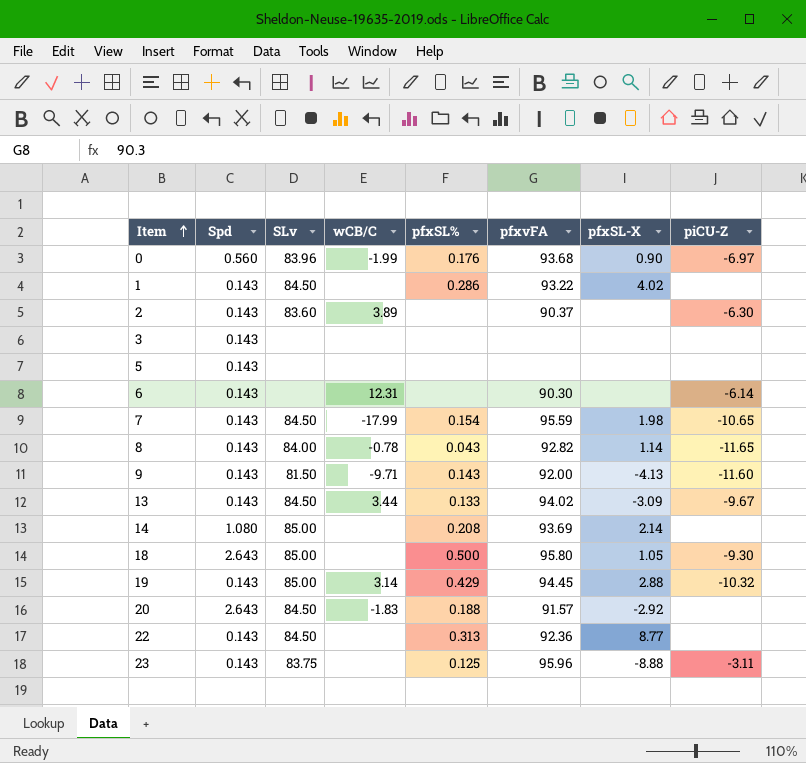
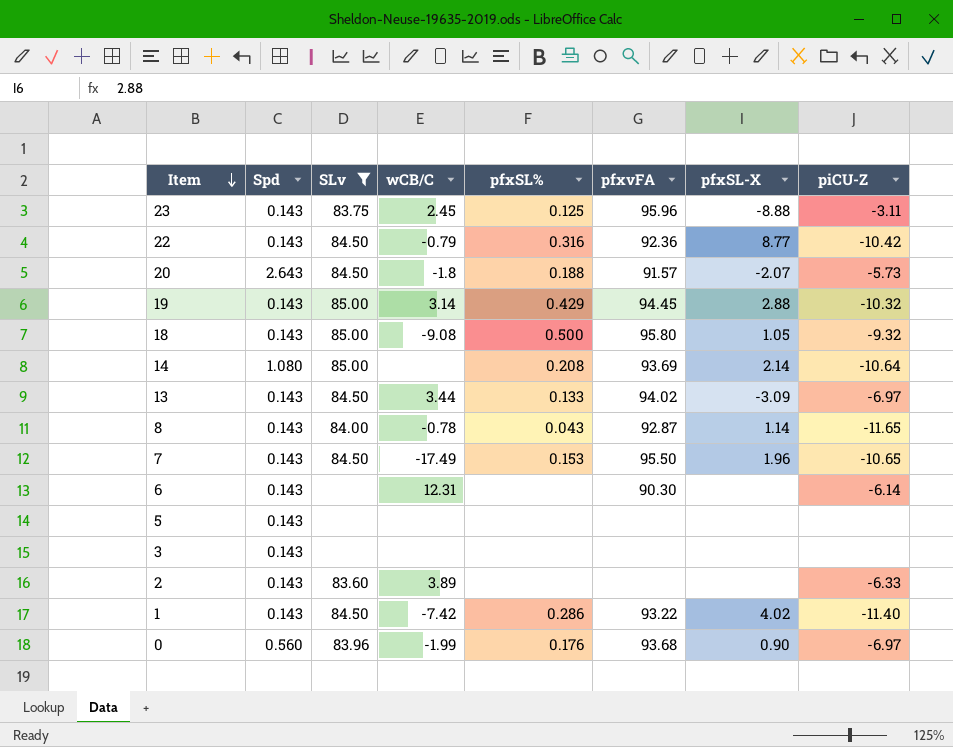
filter: none -> SLv != 81.50
row order: Item ascending -> Item descending
23 | wCB/C: none -> 2.45
22 | wCB/C: none -> -0.79
22 | pfxSL%: 0.313 -> 0.316
22 | piCU-Z: none -> -10.42
20 | wCB/C: -1.83 -> -1.8
20 | pfxSL-X: -2.92 -> -2.07
20 | piCU-Z: none -> -5.73
18 | Spd: 2.643 -> 0.143
18 | wCB/C: none -> -9.08
18 | piCU-Z: -9.30 -> -9.32
14 | piCU-Z: none -> -10.64
13 | piCU-Z: -9.67 -> -6.97
8 | pfxvFA: 92.82 -> 92.87
7 | wCB/C: -17.99 -> -17.49
7 | pfxSL%: 0.154 -> 0.153
7 | pfxvFA: 95.59 -> 95.50
7 | pfxSL-X: 1.98 -> 1.96
2 | pfxvFA: 90.37 -> none
2 | piCU-Z: -6.30 -> -6.33
1 | wCB/C: none -> -7.42
1 | piCU-Z: none -> -11.40

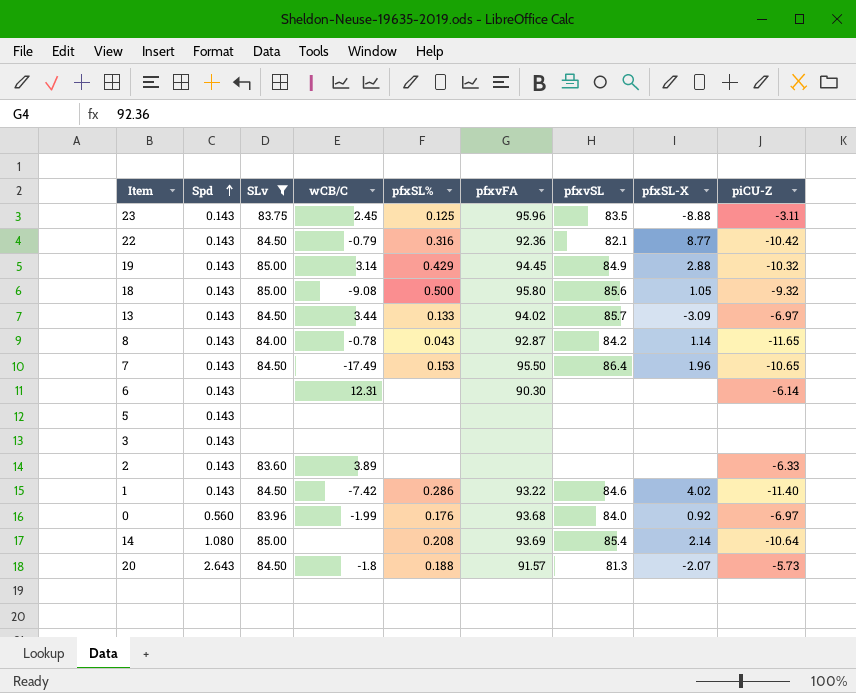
row order: Item descending -> Spd ascending
column pfxvSL | position: none -> 7
0 | pfxSL-X: 0.90 -> 0.92

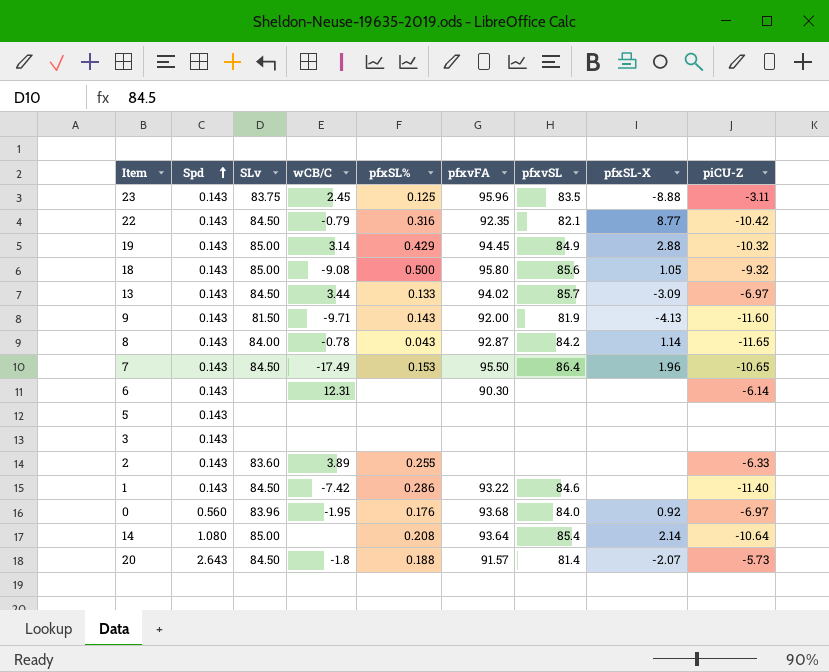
filter: SLv != 81.50 -> none
22 | pfxvFA: 92.36 -> 92.35
2 | pfxSL%: none -> 0.255
1 | pfxSL-X: 4.02 -> none
0 | wCB/C: -1.99 -> -1.95
14 | pfxvFA: 93.69 -> 93.64
20 | pfxvSL: 81.3 -> 81.4

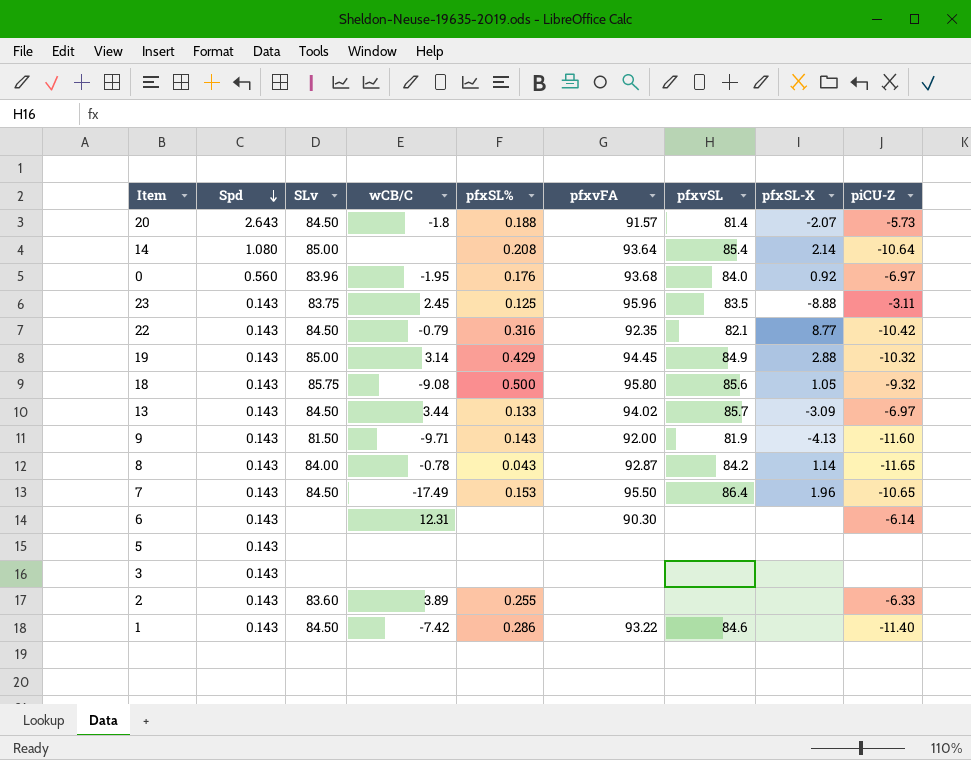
row order: Spd ascending -> Spd descending
18 | SLv: 85.00 -> 85.75

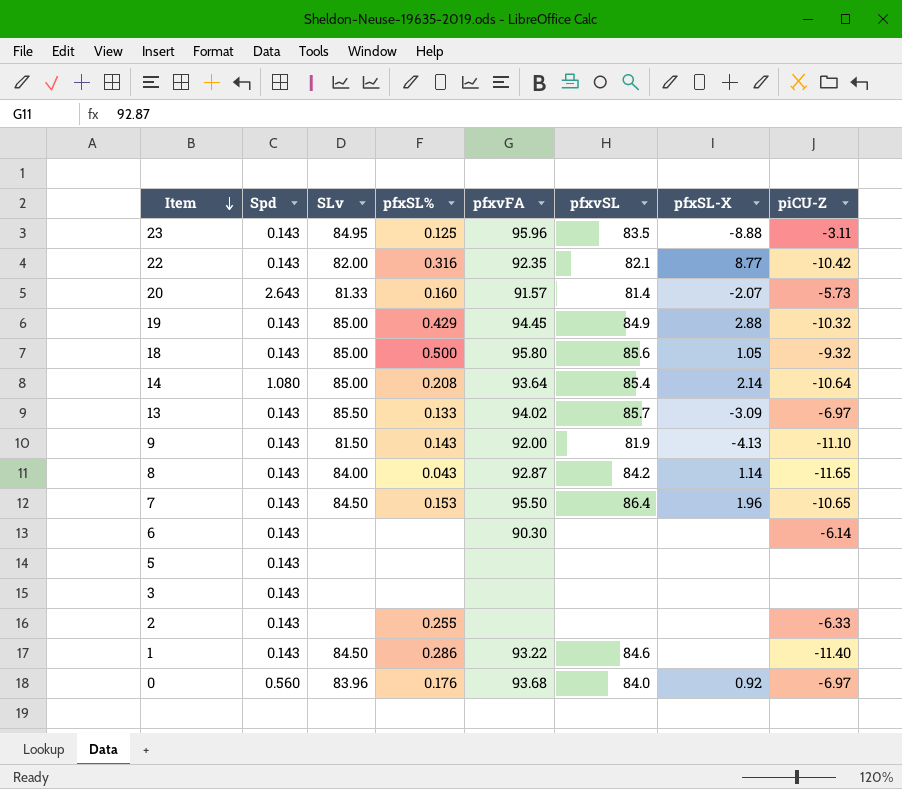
row order: Spd descending -> Item descending
column wCB/C | position: 4 -> none
23 | SLv: 83.75 -> 84.95
22 | SLv: 84.50 -> 82.00
20 | SLv: 84.50 -> 81.33
20 | pfxSL%: 0.188 -> 0.160
18 | SLv: 85.75 -> 85.00
13 | SLv: 84.50 -> 85.50
9 | piCU-Z: -11.60 -> -11.10
2 | SLv: 83.60 -> none

